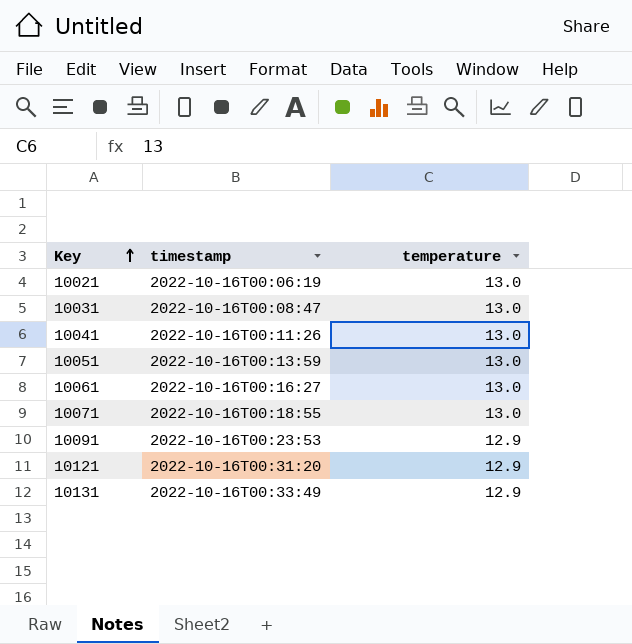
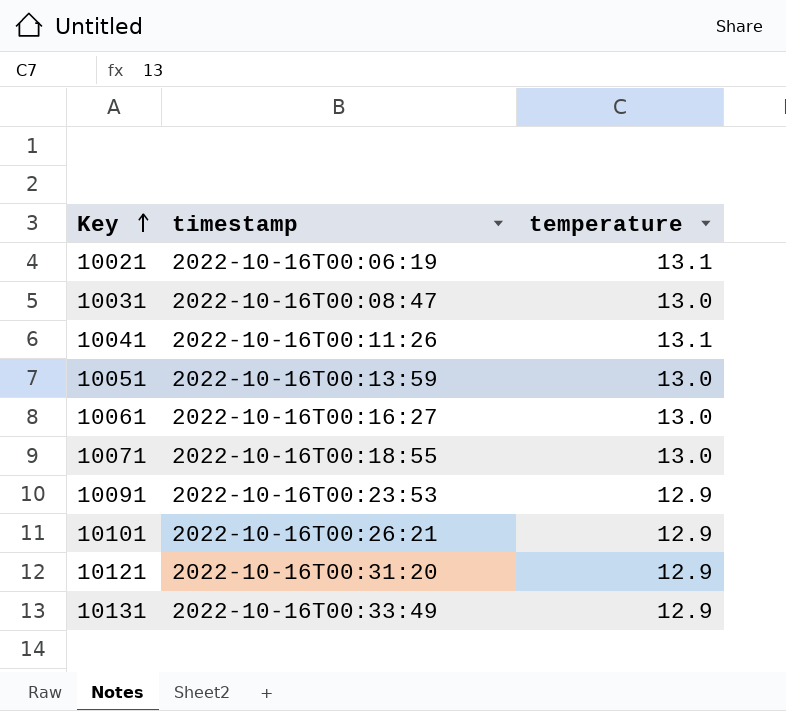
10021 | temperature: 13.0 -> 13.1
10041 | temperature: 13.0 -> 13.1
row 10101: none -> 2022-10-16T00:26:21 | 12.9

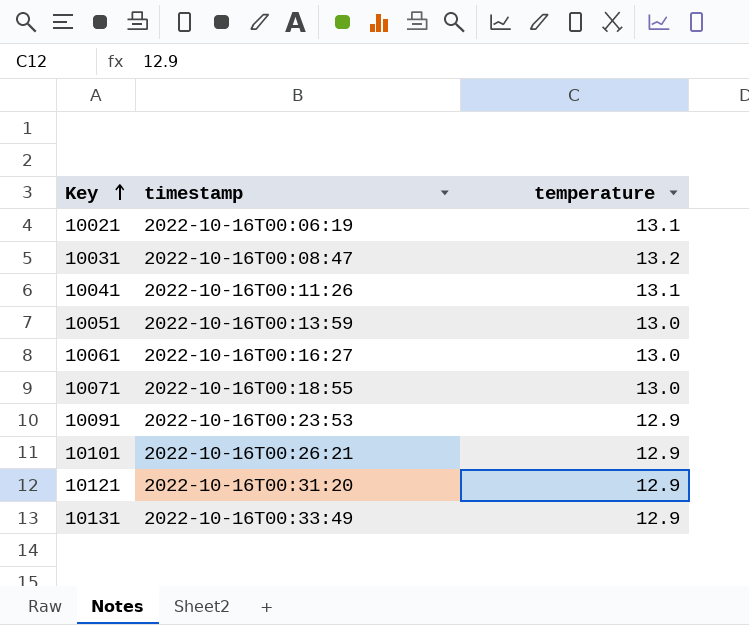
10031 | temperature: 13.0 -> 13.2

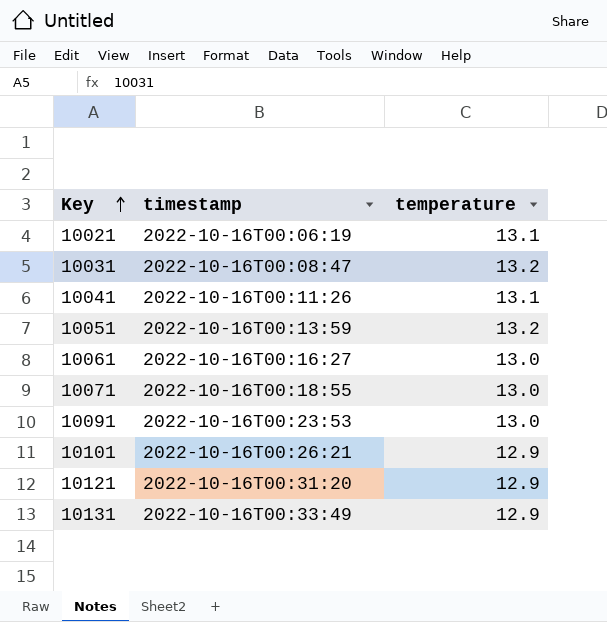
10051 | temperature: 13.0 -> 13.2
10091 | temperature: 12.9 -> 13.0

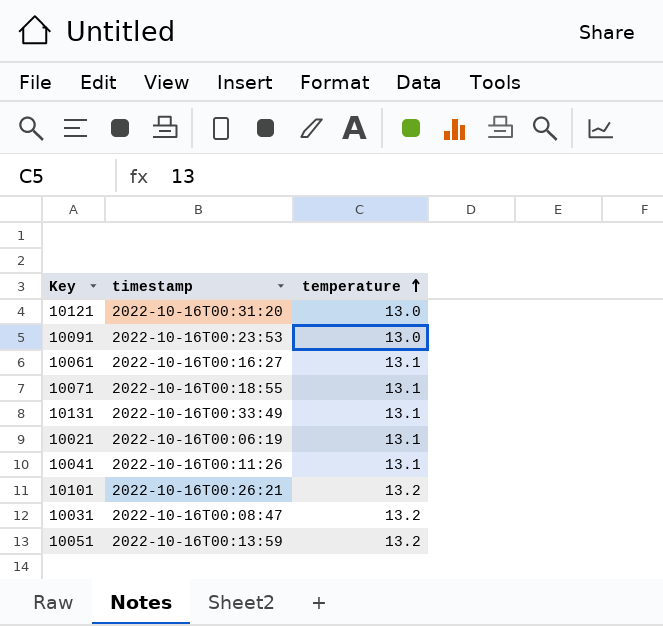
row order: Key ascending -> temperature ascending
10121 | temperature: 12.9 -> 13.0
10061 | temperature: 13.0 -> 13.1
10071 | temperature: 13.0 -> 13.1
10131 | temperature: 12.9 -> 13.1
10101 | temperature: 12.9 -> 13.2

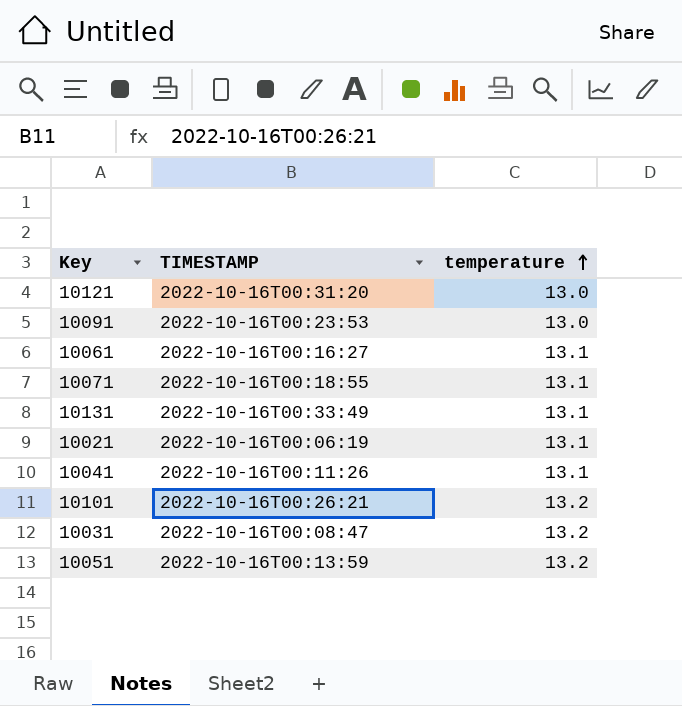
column name: timestamp -> TIMESTAMP

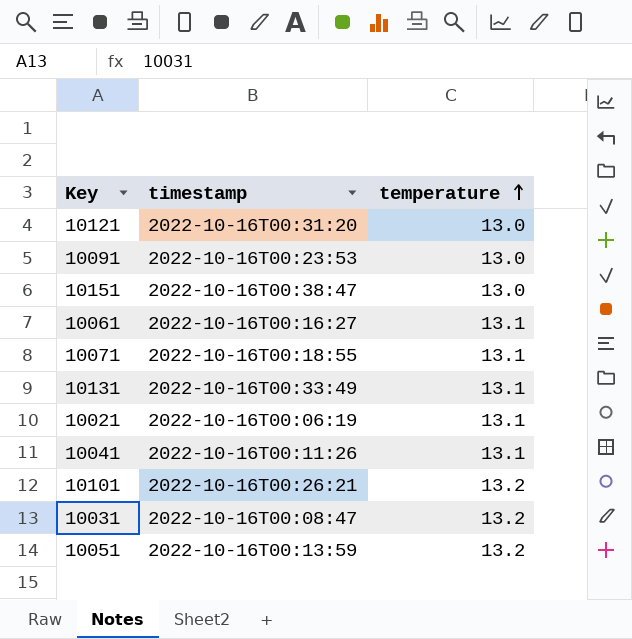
column name: TIMESTAMP -> timestamp
row 10151: none -> 2022-10-16T00:38:47 | 13.0

